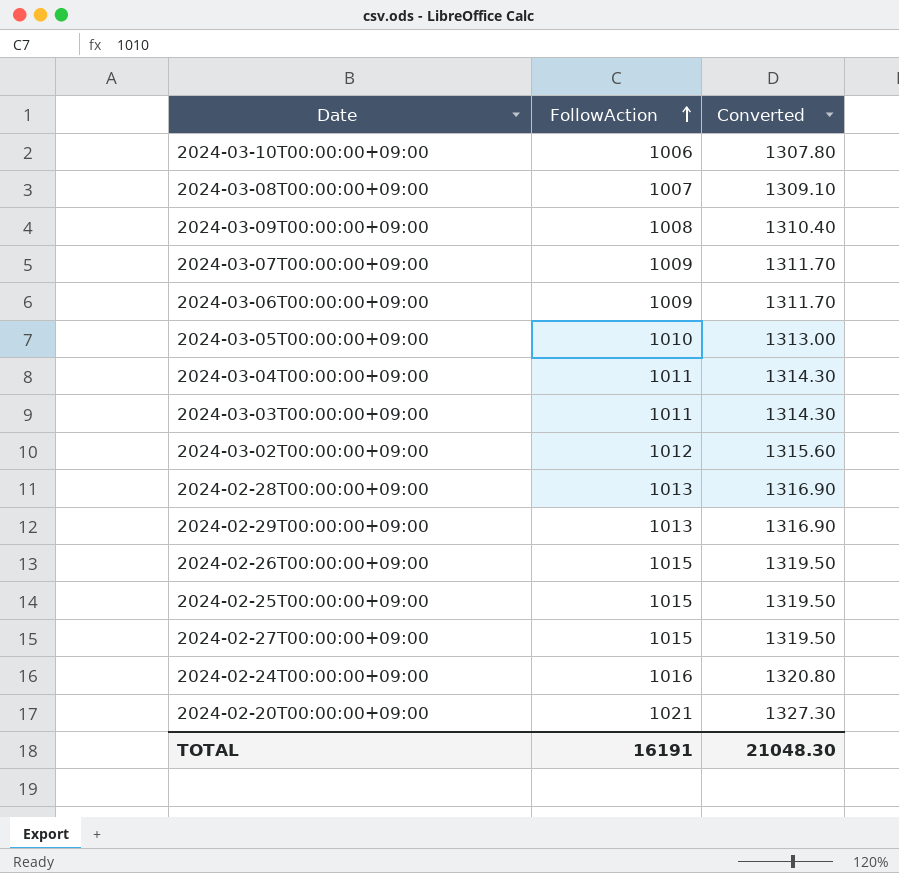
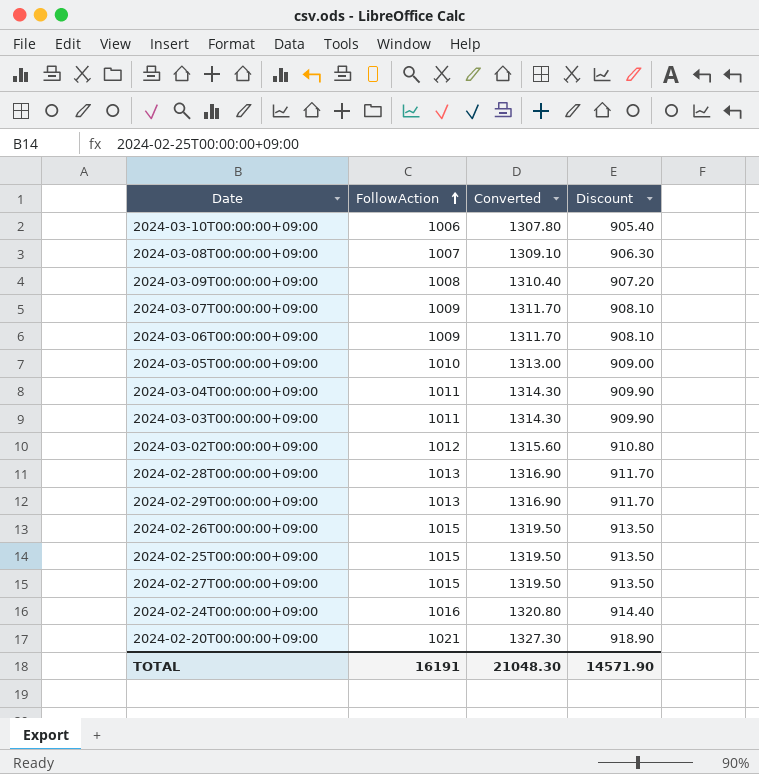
column Discount | formula: none -> [FollowAction] * 0.9

